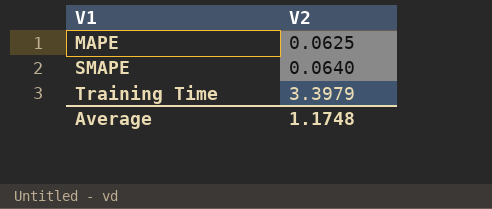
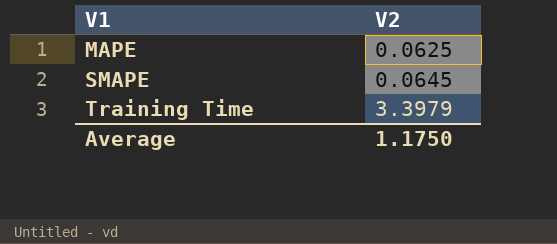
SMAPE | V2: 0.0640 -> 0.0645
Average | V2: 1.1748 -> 1.1750

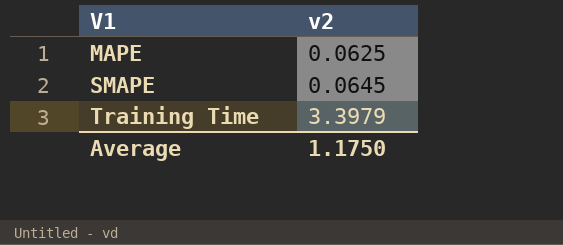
column name: V2 -> v2

